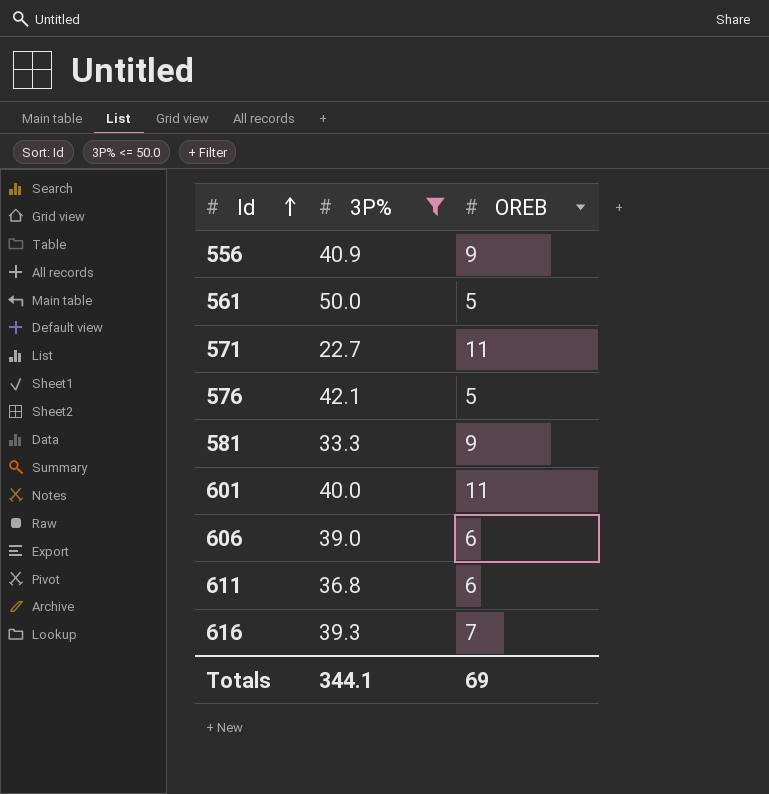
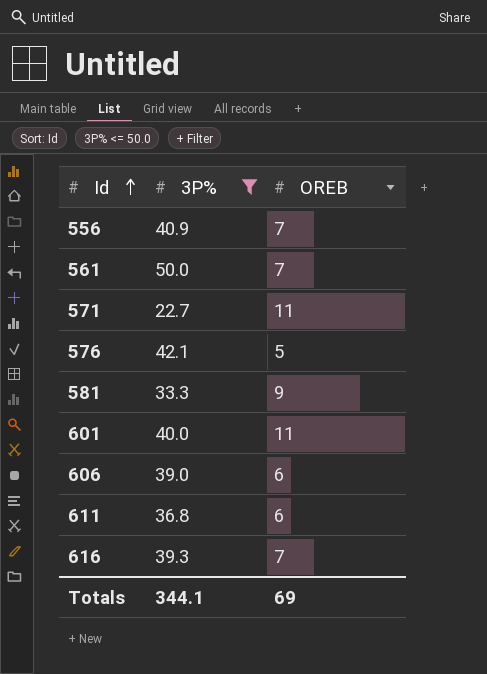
556 | OREB: 9 -> 7
561 | OREB: 5 -> 7

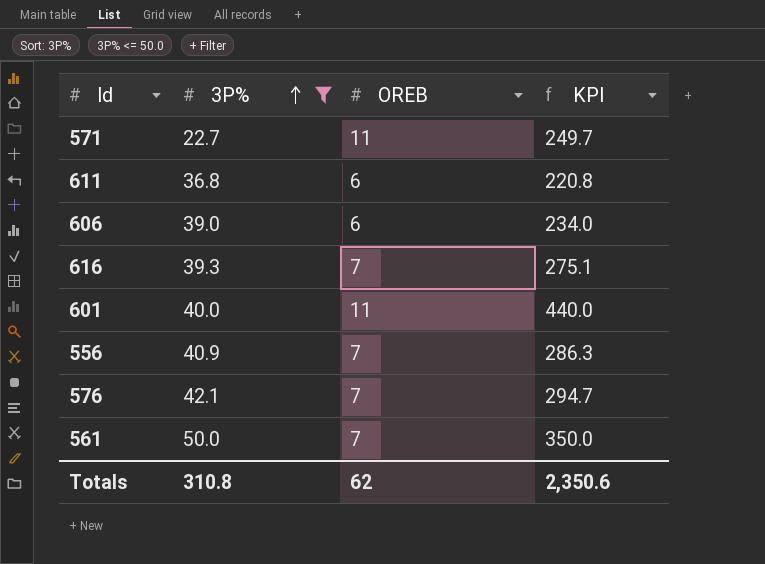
row order: Id ascending -> 3P% ascending
column KPI | formula: none -> [3P%] * [OREB]
row 581: 33.3 | 9 -> none
576 | OREB: 5 -> 7
Totals | 3P%: 344.1 -> 310.8
Totals | OREB: 69 -> 62

